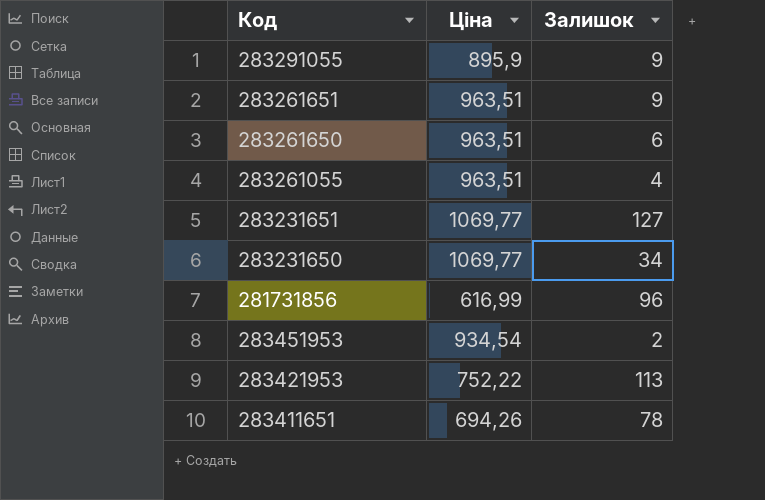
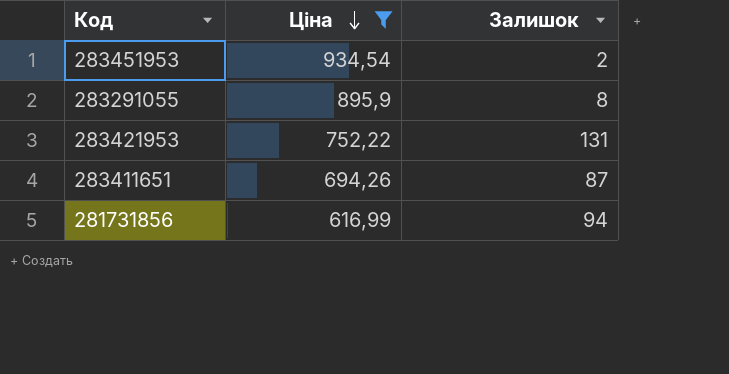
filter: none -> Ціна <= 934,54
row order: none -> Ціна descending
283291055 | Залишок: 9 -> 8
283421953 | Залишок: 113 -> 131
283411651 | Залишок: 78 -> 87
281731856 | Залишок: 96 -> 94

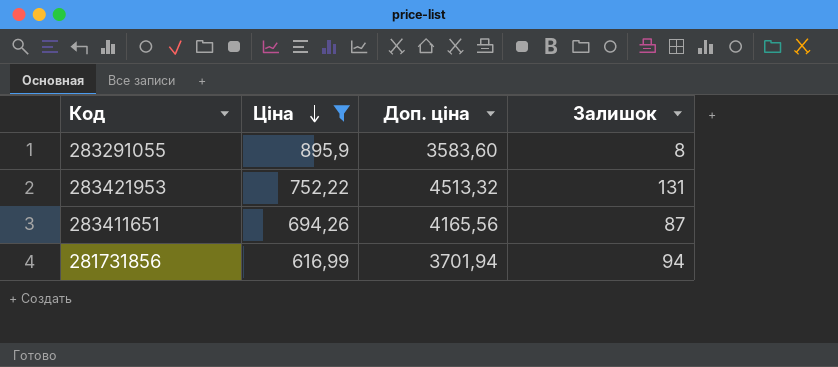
column Доп. ціна | position: none -> 3
row 283451953: 934,54 | 2 -> none

